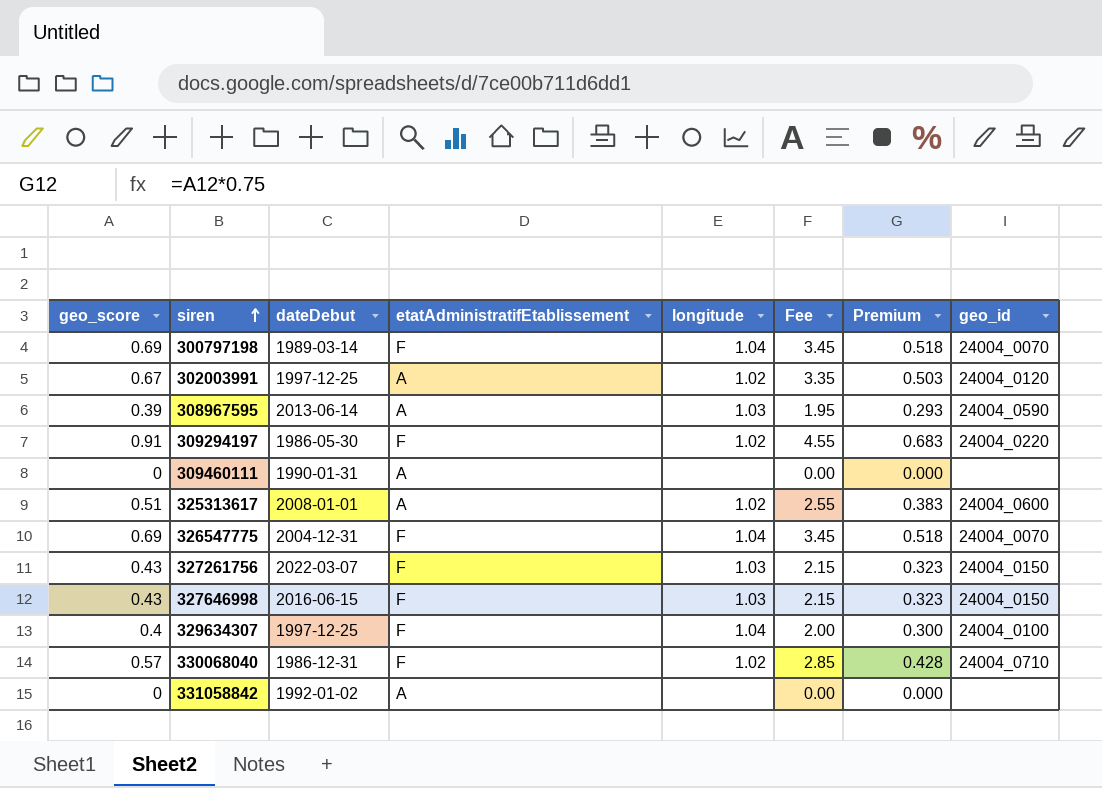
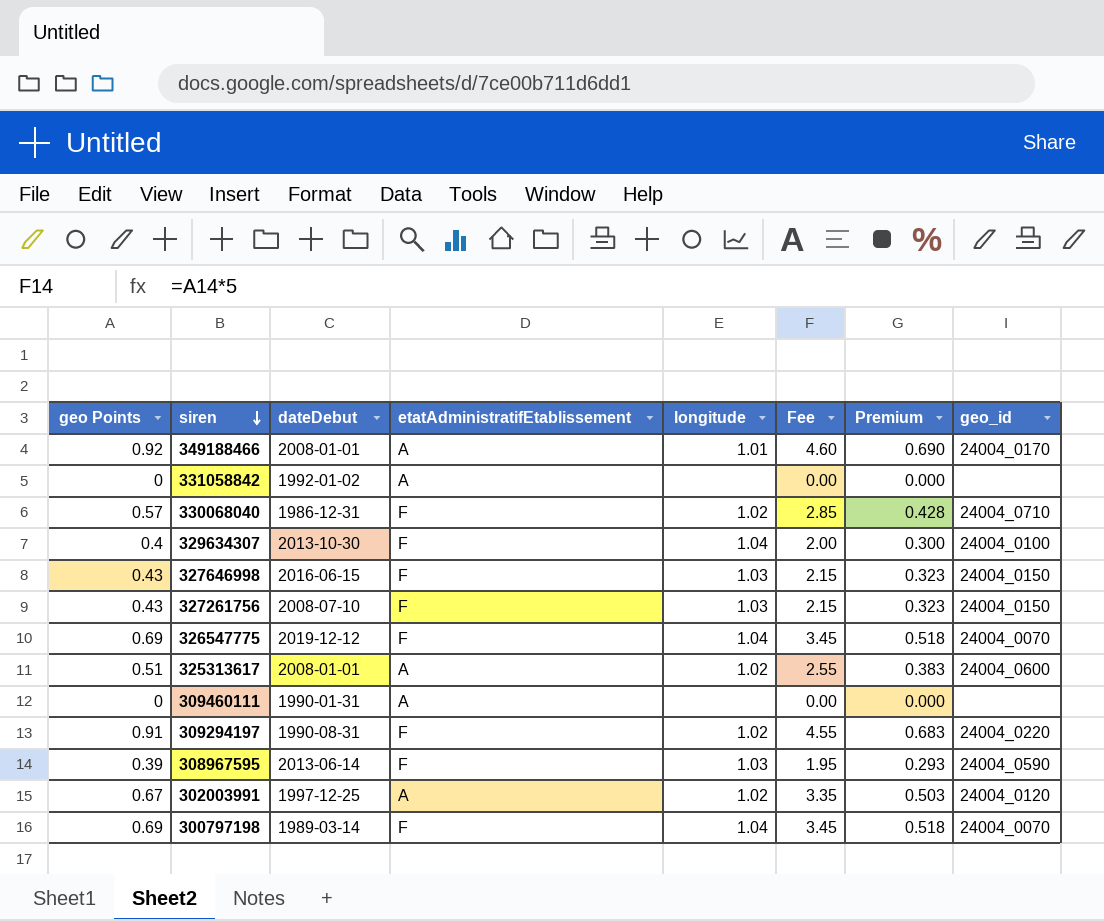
row order: siren ascending -> siren descending
column name: geo_score -> geo Points
row 349188466: none -> 0.92 | 2008-01-01 | A | 1.01 | 4.60 | 0.690 | 24004_0170
329634307 | dateDebut: 1997-12-25 -> 2013-10-30
327261756 | dateDebut: 2022-03-07 -> 2008-07-10
326547775 | dateDebut: 2004-12-31 -> 2019-12-12
309294197 | dateDebut: 1986-05-30 -> 1990-08-31
308967595 | etatAdministratifEtablissement: A -> F

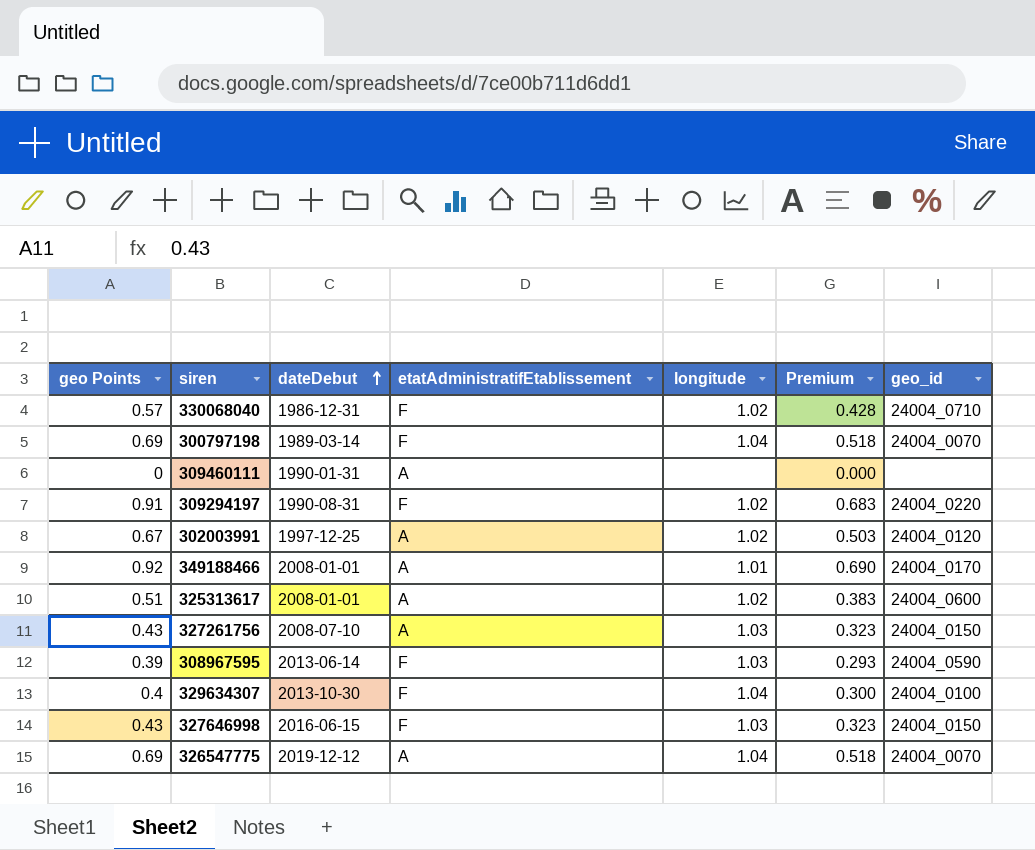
row order: siren descending -> dateDebut ascending
column Fee | formula: [geo Points] * 5 -> none
row 331058842: 0 | 1992-01-02 | A | none | 0.00 | 0.000 | none -> none
327261756 | etatAdministratifEtablissement: F -> A
326547775 | etatAdministratifEtablissement: F -> A

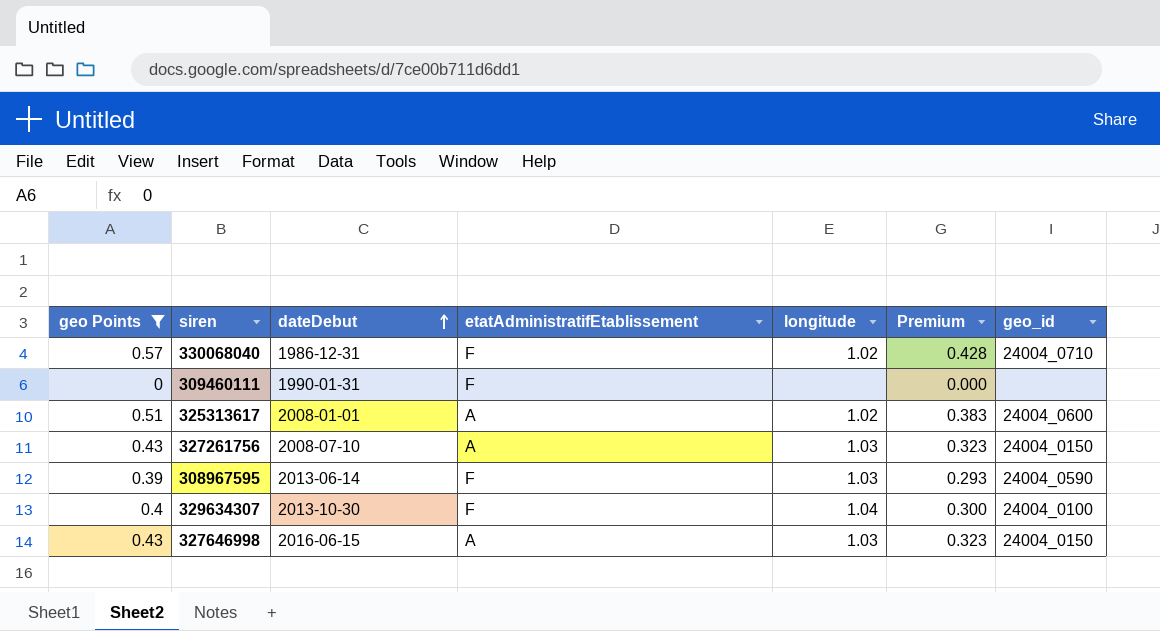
filter: none -> geo Points <= 0.57
309460111 | etatAdministratifEtablissement: A -> F
327646998 | etatAdministratifEtablissement: F -> A

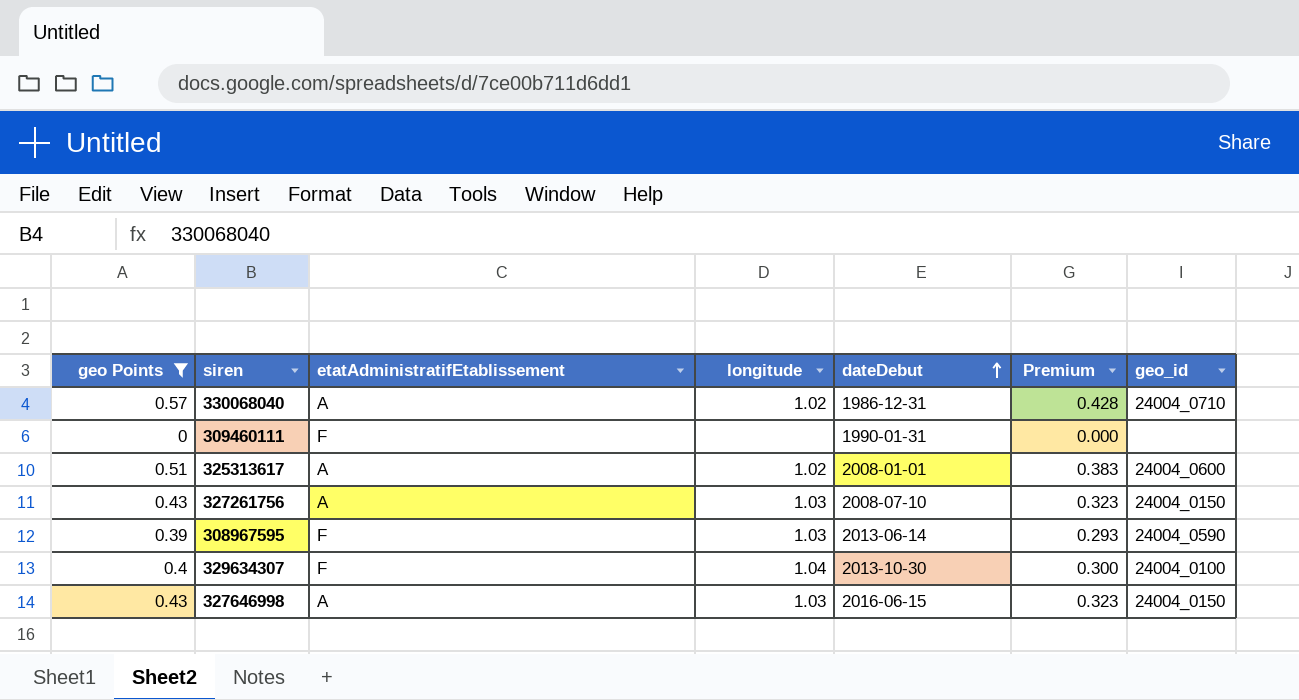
column dateDebut | position: 3 -> 5
330068040 | etatAdministratifEtablissement: F -> A

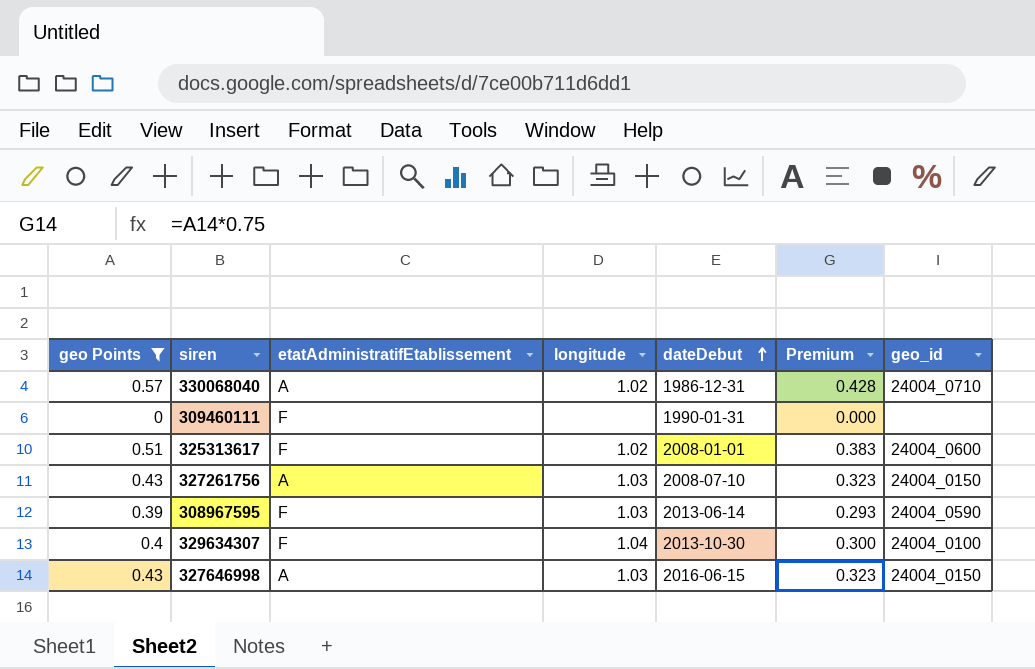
325313617 | etatAdministratifEtablissement: A -> F

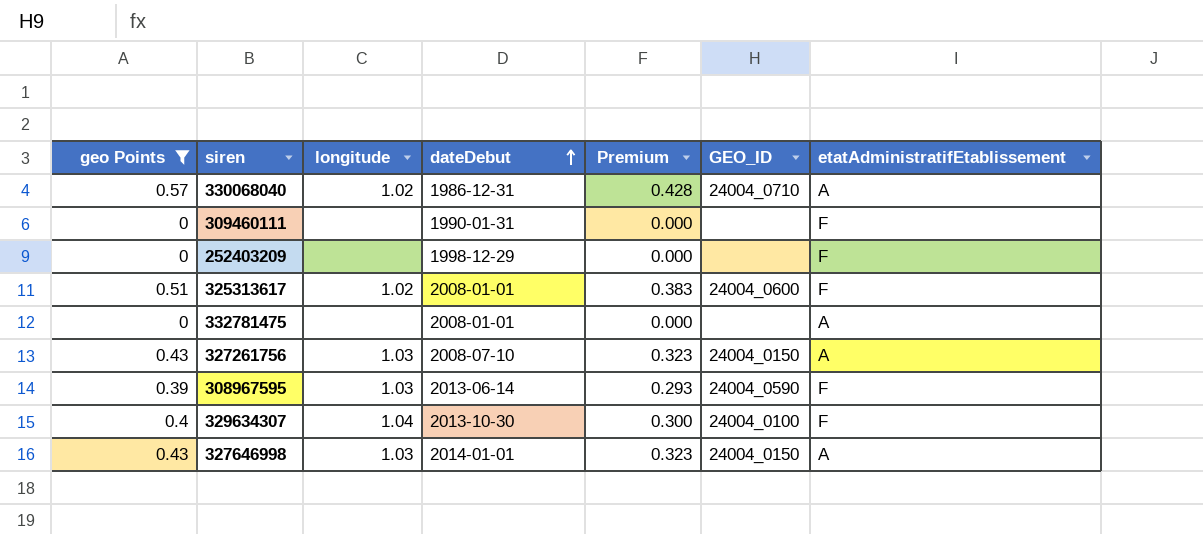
column name: geo_id -> GEO_ID
column etatAdministratifEtablissement | position: 3 -> 7
row 252403209: none -> 0 | none | 1998-12-29 | 0.000 | none | F
row 332781475: none -> 0 | none | 2008-01-01 | 0.000 | none | A
327646998 | dateDebut: 2016-06-15 -> 2014-01-01

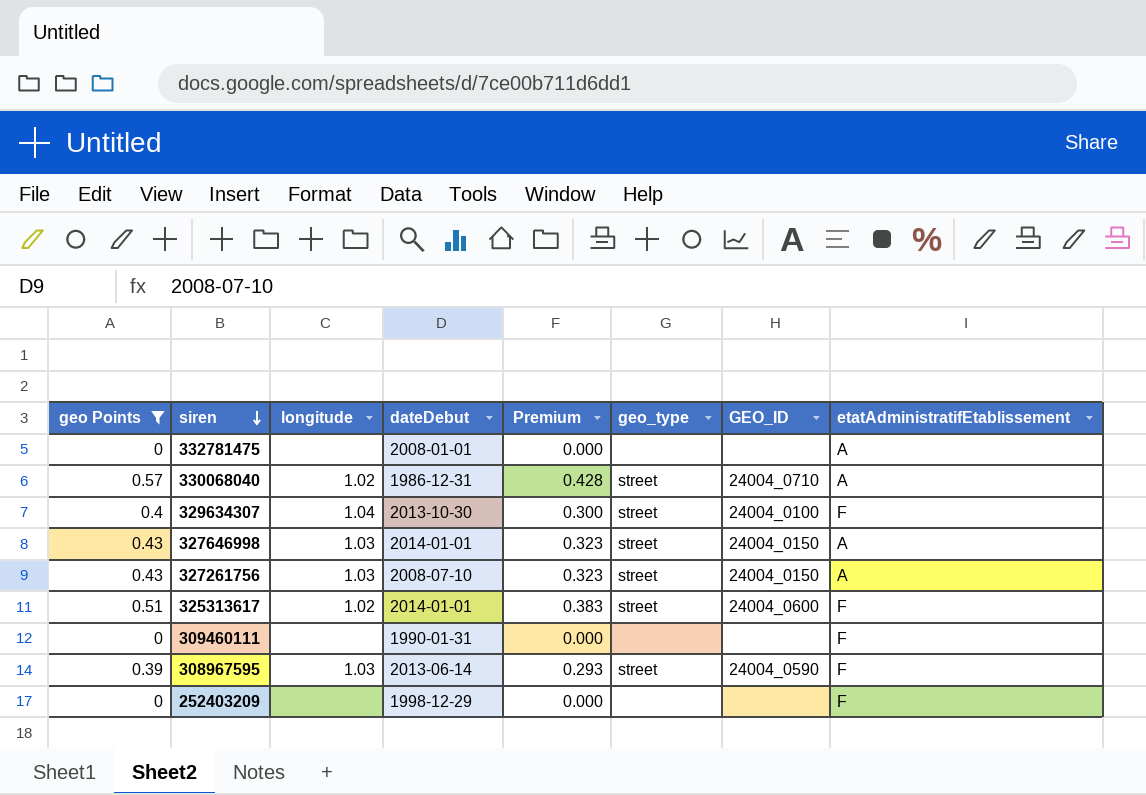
row order: dateDebut ascending -> siren descending
column geo_type | position: none -> 6
325313617 | dateDebut: 2008-01-01 -> 2014-01-01

